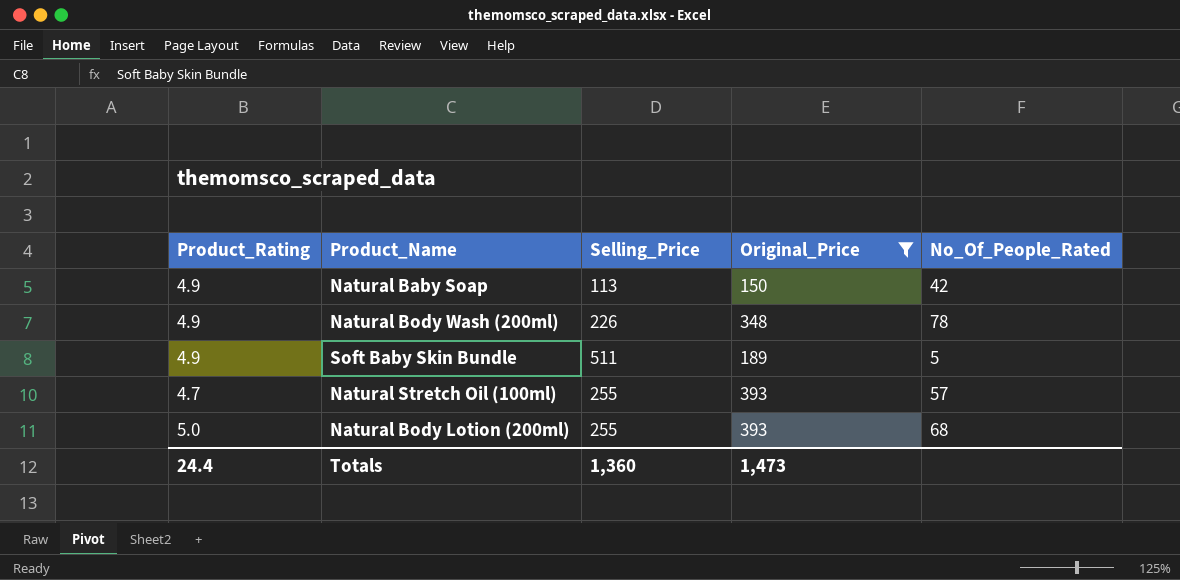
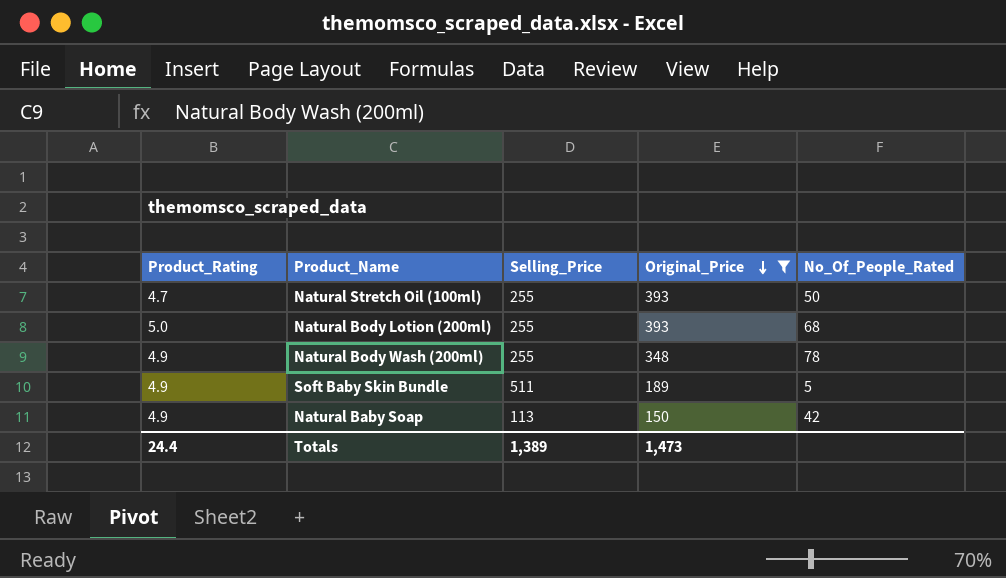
row order: none -> Original_Price descending
Natural Stretch Oil (100ml) | No_Of_People_Rated: 57 -> 50
Natural Body Wash (200ml) | Selling_Price: 226 -> 255
Totals | Selling_Price: 1,360 -> 1,389

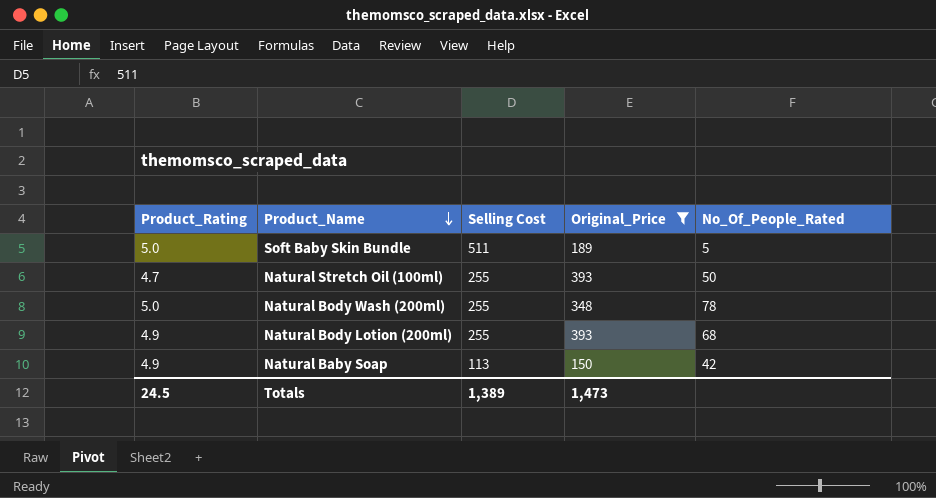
row order: Original_Price descending -> Product_Name descending
column name: Selling_Price -> Selling Cost
Soft Baby Skin Bundle | Product_Rating: 4.9 -> 5.0
Natural Body Wash (200ml) | Product_Rating: 4.9 -> 5.0
Natural Body Lotion (200ml) | Product_Rating: 5.0 -> 4.9
Totals | Product_Rating: 24.4 -> 24.5

